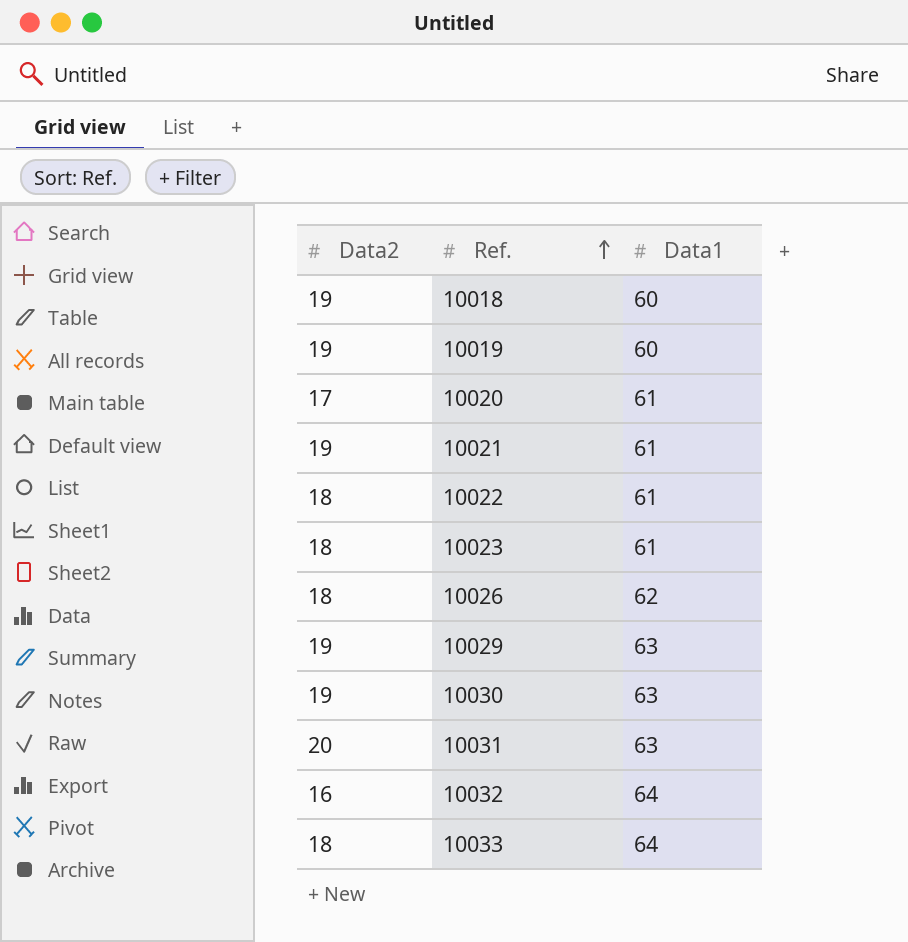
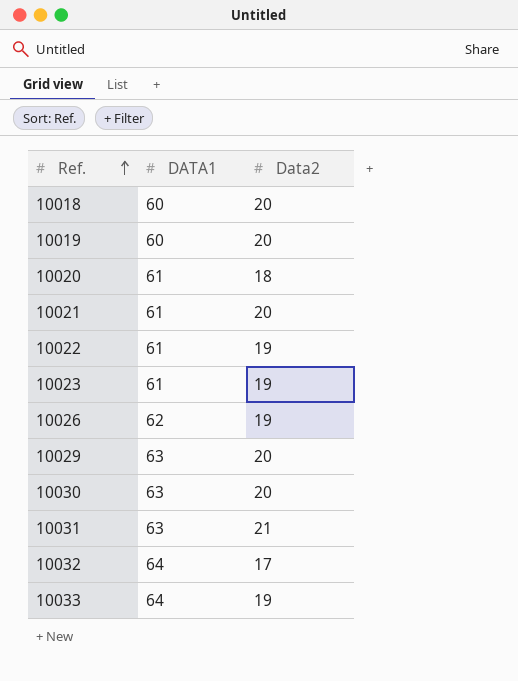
column name: Data1 -> DATA1
column Data2 | position: 1 -> 3
10018 | Data2: 19 -> 20
10019 | Data2: 19 -> 20
10020 | Data2: 17 -> 18
10021 | Data2: 19 -> 20
10022 | Data2: 18 -> 19
10023 | Data2: 18 -> 19
10026 | Data2: 18 -> 19
10029 | Data2: 19 -> 20
10030 | Data2: 19 -> 20
10031 | Data2: 20 -> 21
10032 | Data2: 16 -> 17
10033 | Data2: 18 -> 19

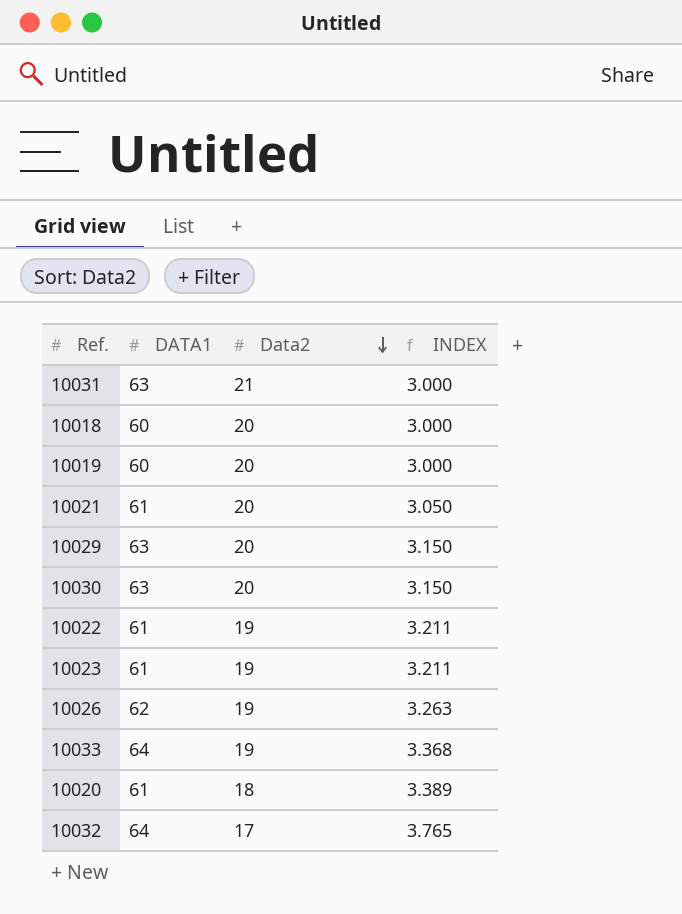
row order: Ref. ascending -> Data2 descending
column INDEX | formula: none -> [DATA1] / [Data2]

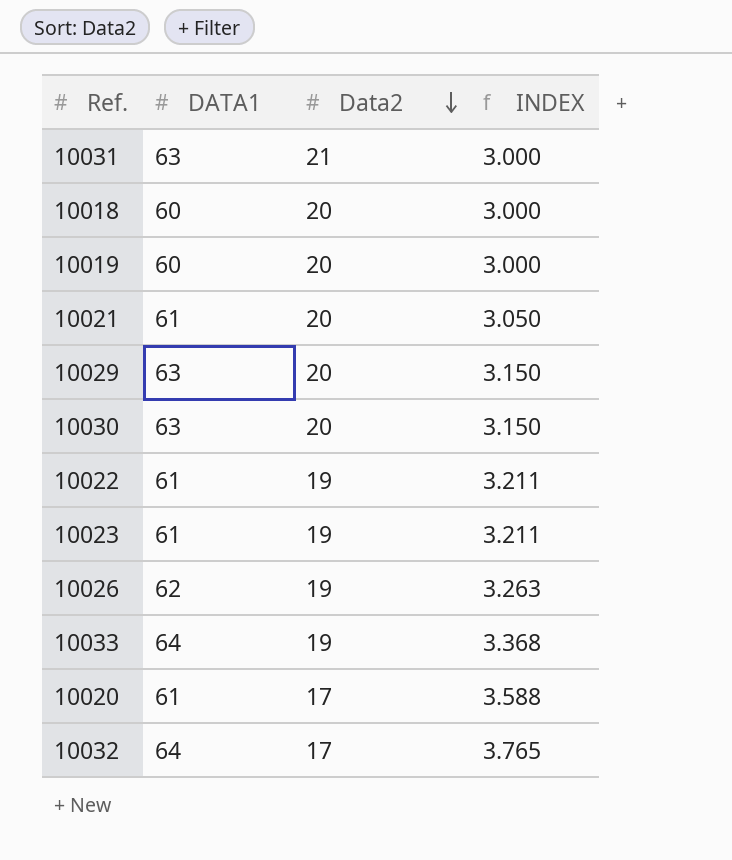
10020 | Data2: 18 -> 17
10020 | INDEX: 3.389 -> 3.588

